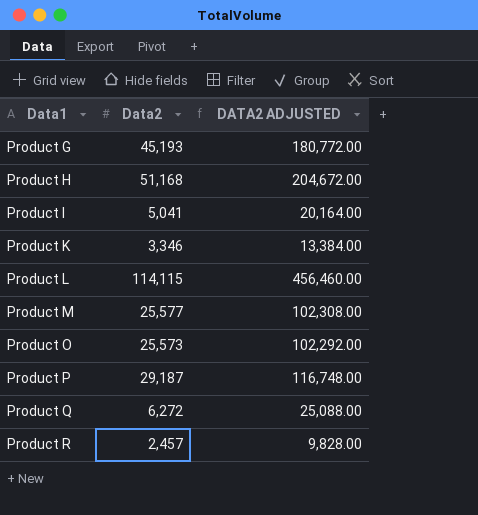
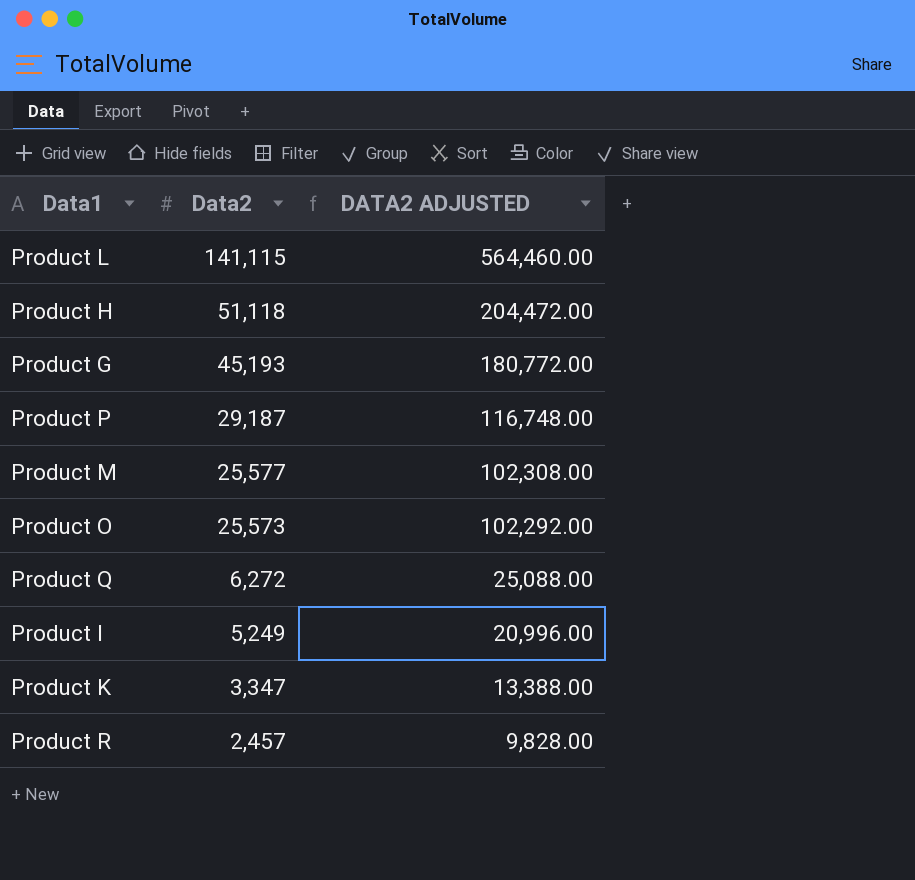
row order: Data1 ascending -> Data2 descending
Product L | Data2: 114,115 -> 141,115
Product L | DATA2 ADJUSTED: 456,460.00 -> 564,460.00
Product H | Data2: 51,168 -> 51,118
Product H | DATA2 ADJUSTED: 204,672.00 -> 204,472.00
Product I | Data2: 5,041 -> 5,249
Product I | DATA2 ADJUSTED: 20,164.00 -> 20,996.00
Product K | Data2: 3,346 -> 3,347
Product K | DATA2 ADJUSTED: 13,384.00 -> 13,388.00

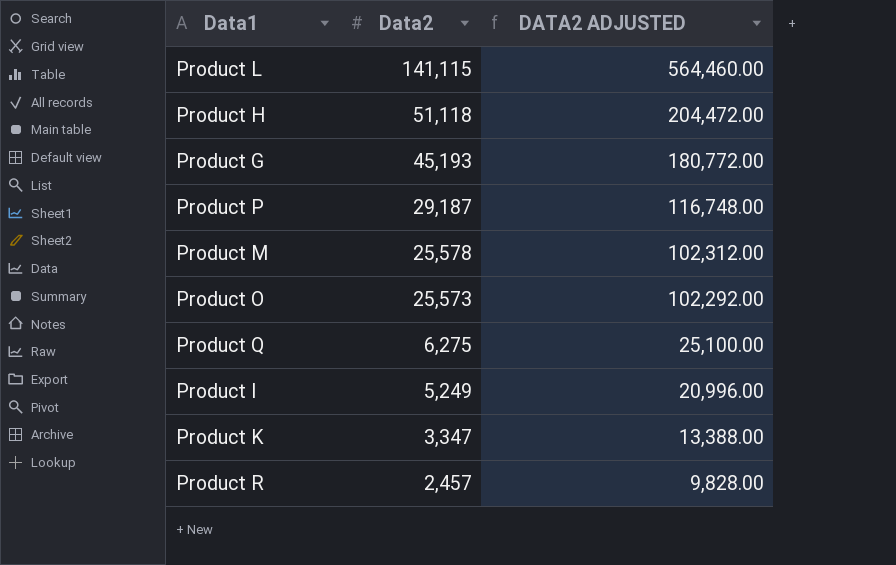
Product M | Data2: 25,577 -> 25,578
Product M | DATA2 ADJUSTED: 102,308.00 -> 102,312.00
Product Q | Data2: 6,272 -> 6,275
Product Q | DATA2 ADJUSTED: 25,088.00 -> 25,100.00

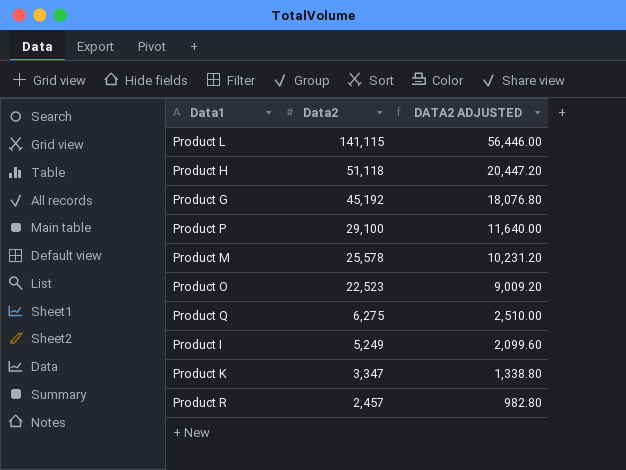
column DATA2 ADJUSTED | formula: [Data2] * 4 -> [Data2] * 0.4
Product G | Data2: 45,193 -> 45,192
Product P | Data2: 29,187 -> 29,100
Product O | Data2: 25,573 -> 22,523

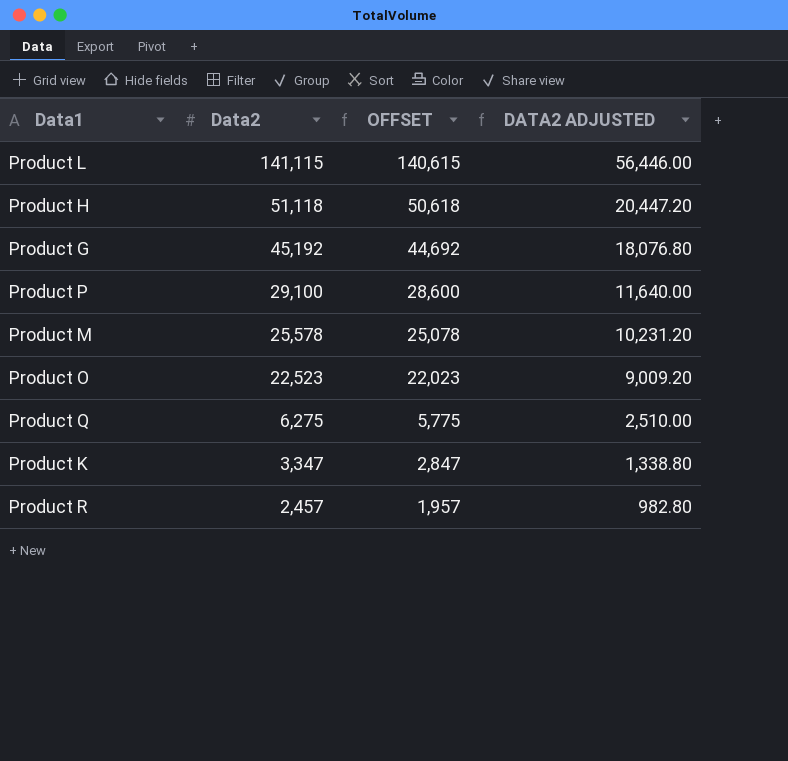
column OFFSET | formula: none -> [Data2] - 500
row Product I: 5,249 | 2,099.60 -> none

